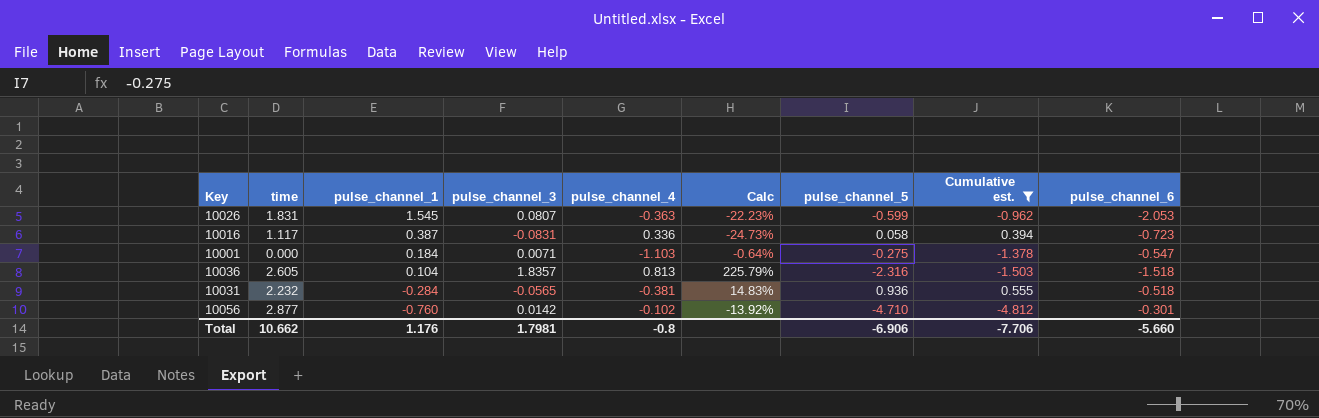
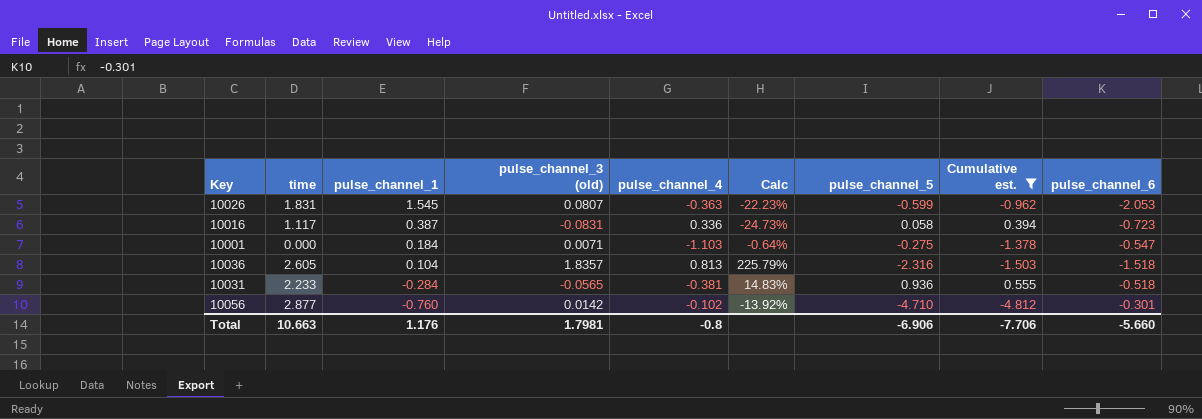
column name: pulse_channel_3 -> pulse_channel_3 (old)
10031 | time: 2.232 -> 2.233
Total | time: 10.662 -> 10.663

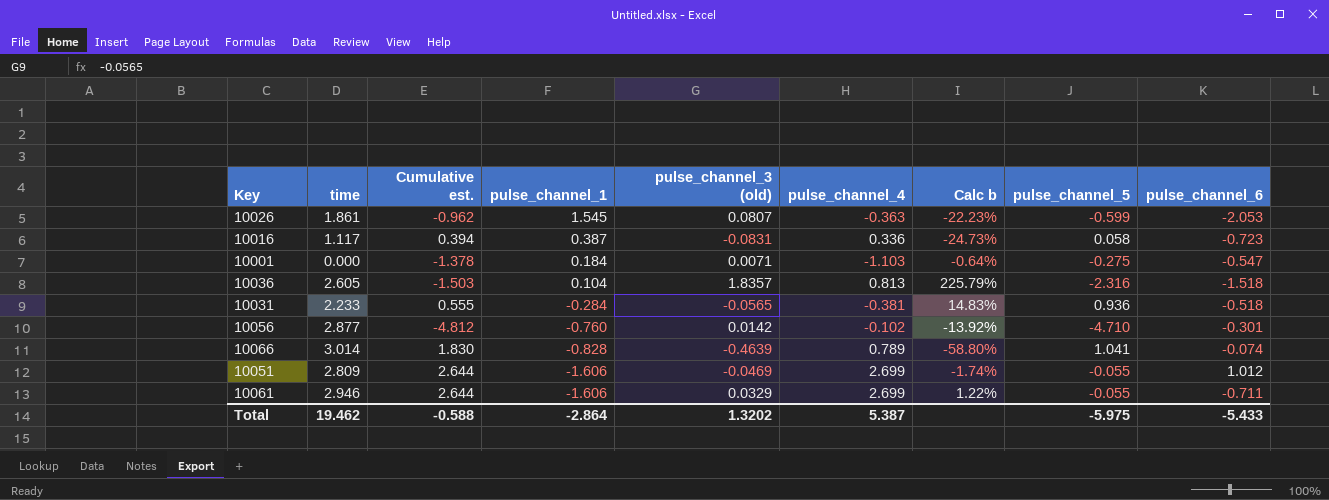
filter: Cumulative est. <= 0.555 -> none
column Cumulative est. | position: 8 -> 3
column name: Calc -> Calc b
10026 | time: 1.831 -> 1.861
Total | time: 10.663 -> 19.462
Total | Cumulative est.: -7.706 -> -0.588
Total | pulse_channel_1: 1.176 -> -2.864
Total | pulse_channel_3 (old): 1.7981 -> 1.3202
Total | pulse_channel_4: -0.8 -> 5.387
Total | pulse_channel_5: -6.906 -> -5.975
Total | pulse_channel_6: -5.660 -> -5.433

